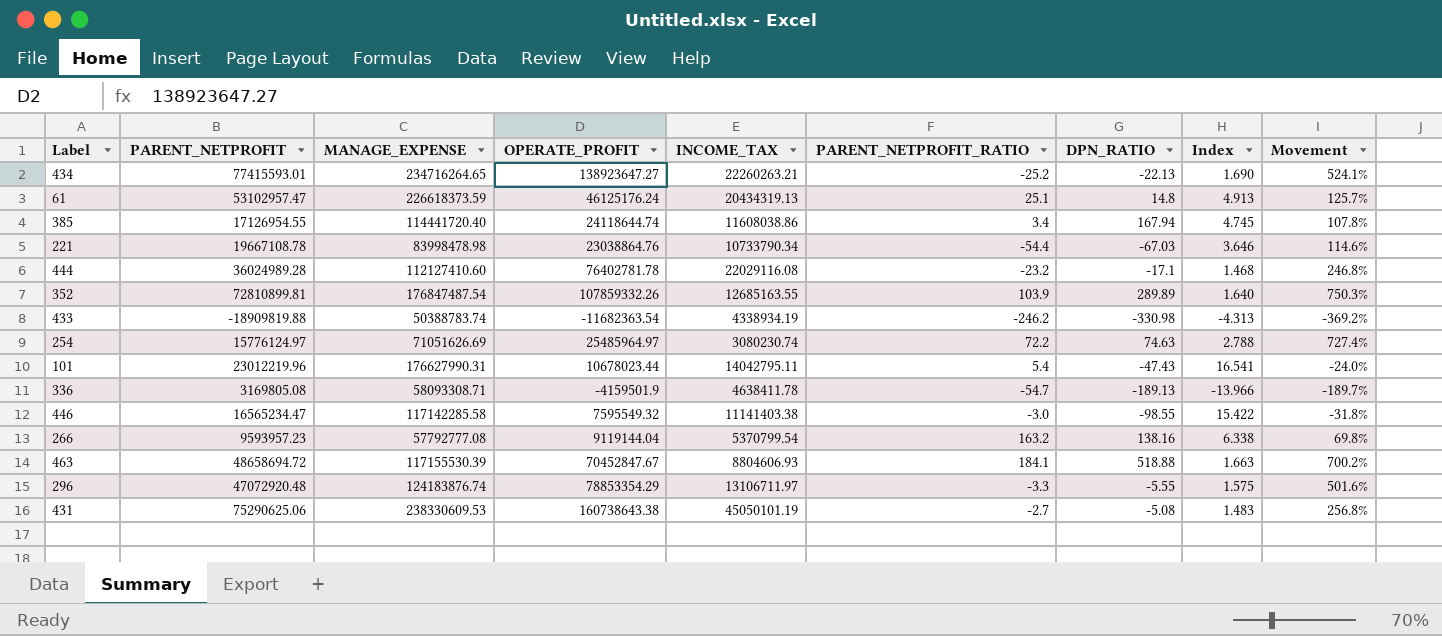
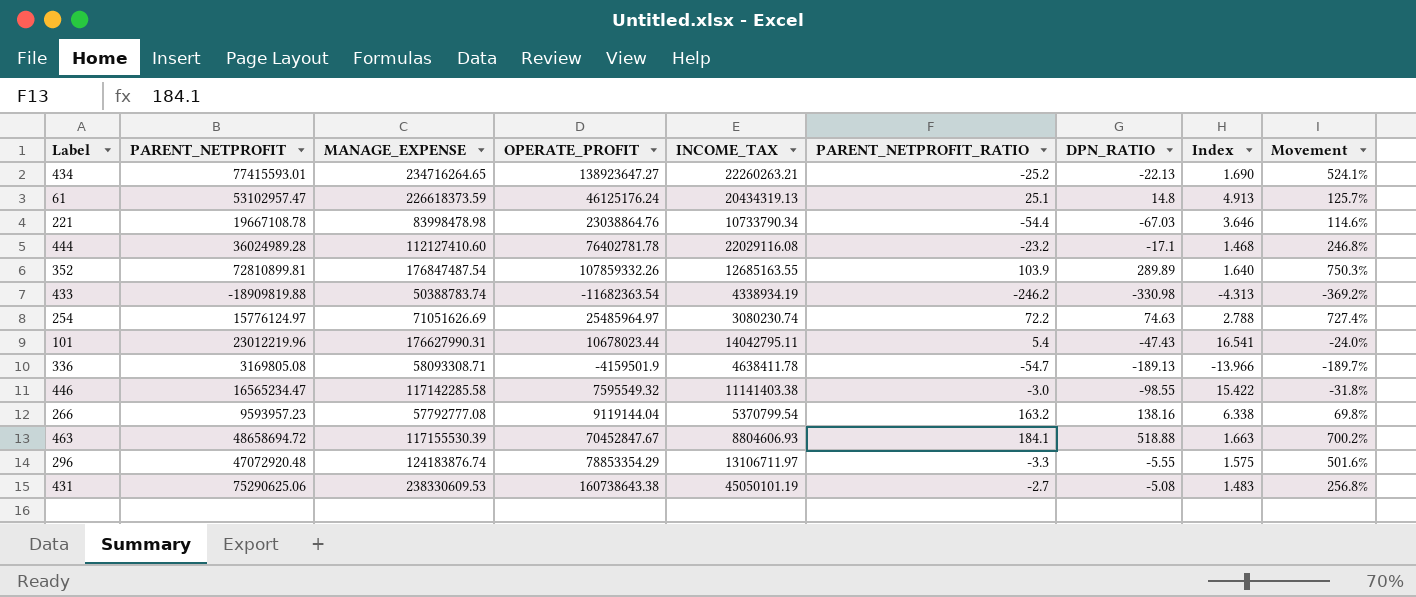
row 385: 17126954.55 | 114441720.40 | 24118644.74 | 11608038.86 | 3.4 | 167.94 | 4.745 | 107.8% -> none

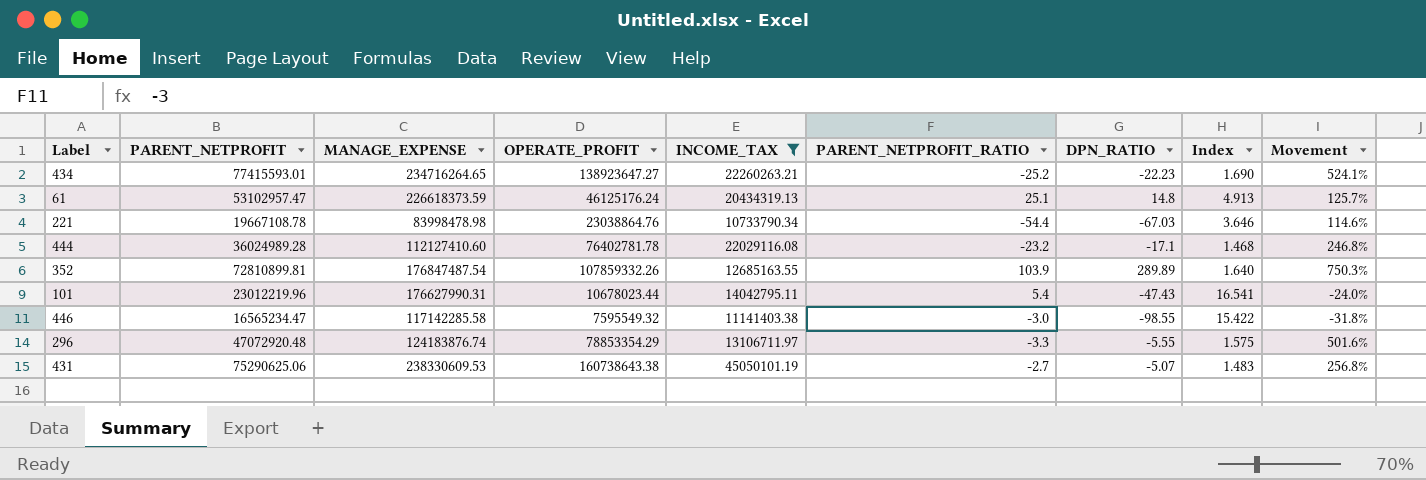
filter: none -> INCOME_TAX >= 10733790.34
434 | DPN_RATIO: -22.13 -> -22.23
431 | DPN_RATIO: -5.08 -> -5.07

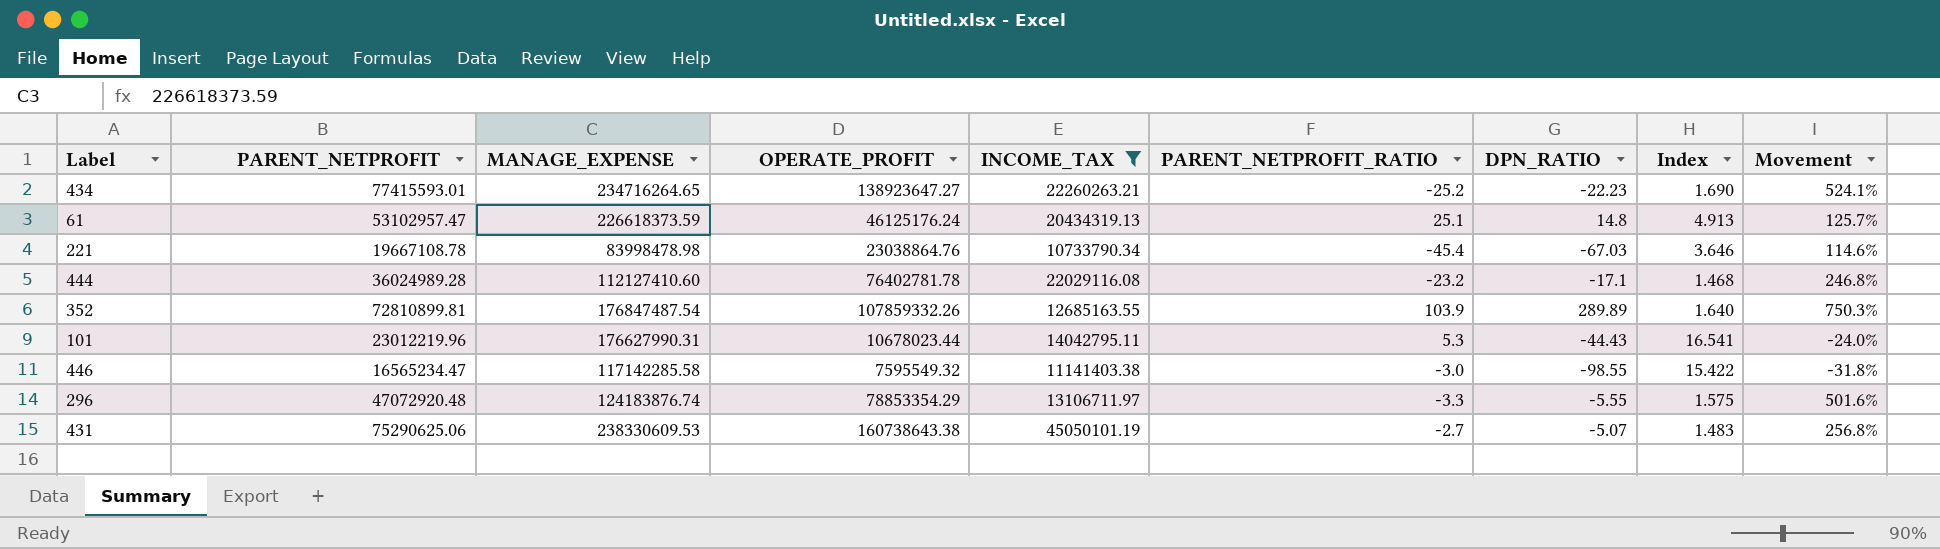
221 | PARENT_NETPROFIT_RATIO: -54.4 -> -45.4
101 | PARENT_NETPROFIT_RATIO: 5.4 -> 5.3
101 | DPN_RATIO: -47.43 -> -44.43

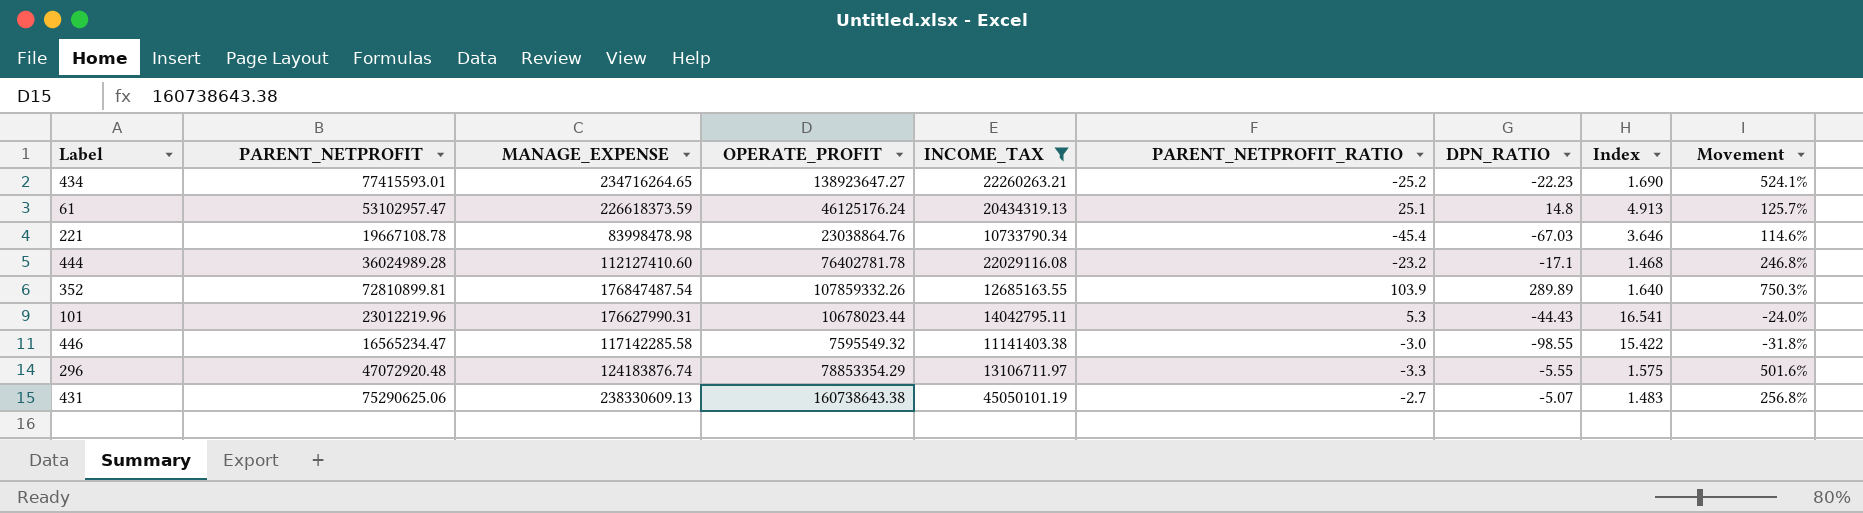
431 | MANAGE_EXPENSE: 238330609.53 -> 238330609.13

